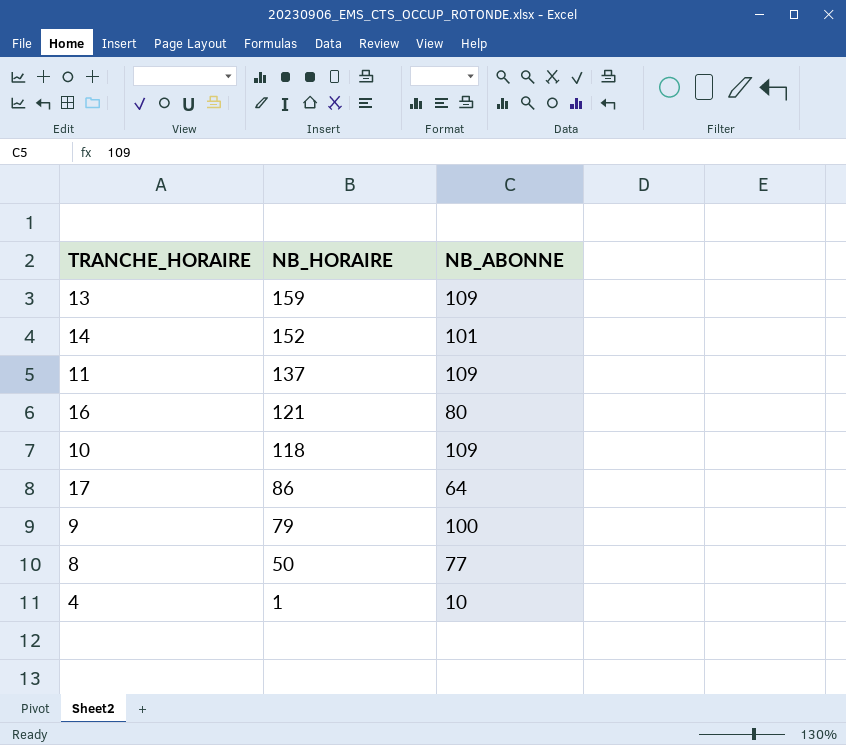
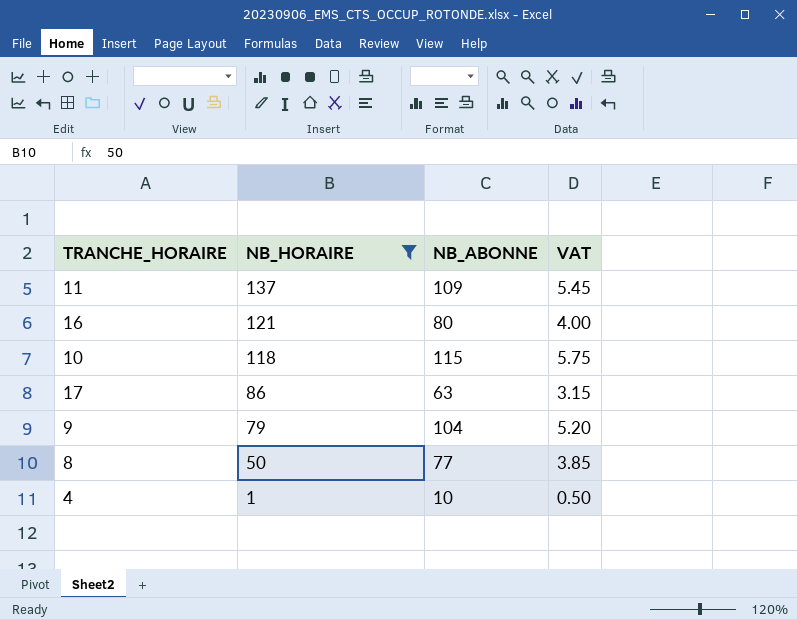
filter: none -> NB_HORAIRE <= 137
column VAT | formula: none -> [NB_ABONNE] * 0.05
10 | NB_ABONNE: 109 -> 115
17 | NB_ABONNE: 64 -> 63
9 | NB_ABONNE: 100 -> 104

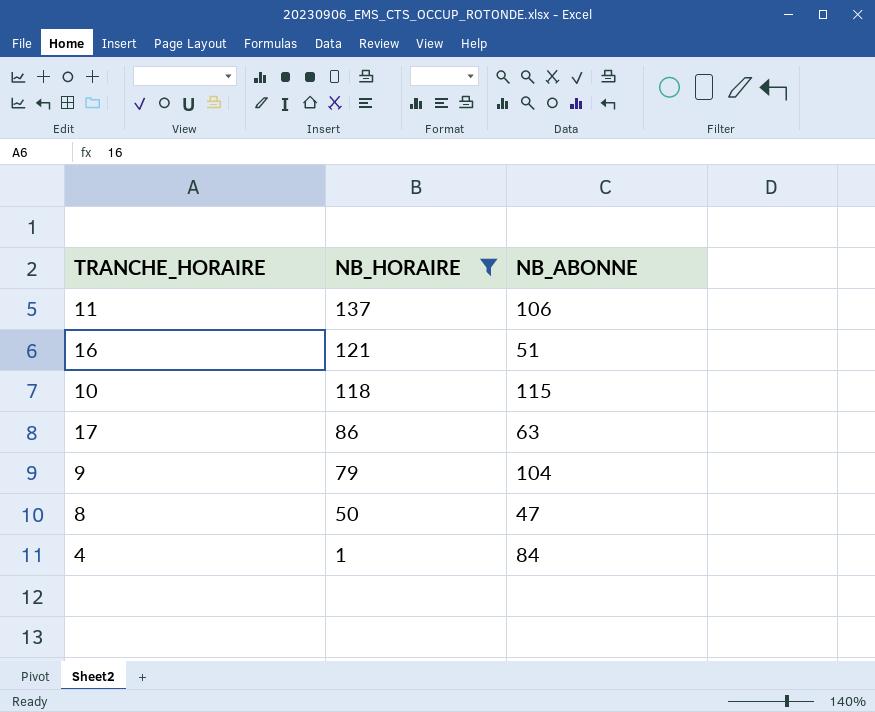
column VAT | formula: [NB_ABONNE] * 0.05 -> none
11 | NB_ABONNE: 109 -> 106
16 | NB_ABONNE: 80 -> 51
8 | NB_ABONNE: 77 -> 47
4 | NB_ABONNE: 10 -> 84

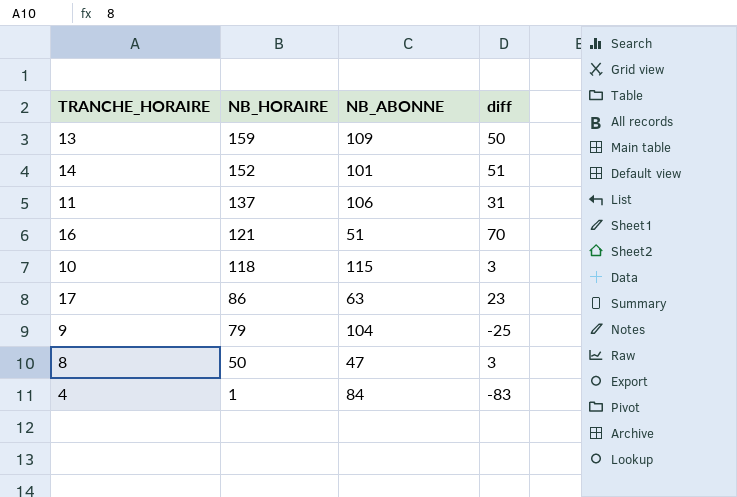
filter: NB_HORAIRE <= 137 -> none
column diff | formula: none -> [NB_HORAIRE] - [NB_ABONNE]

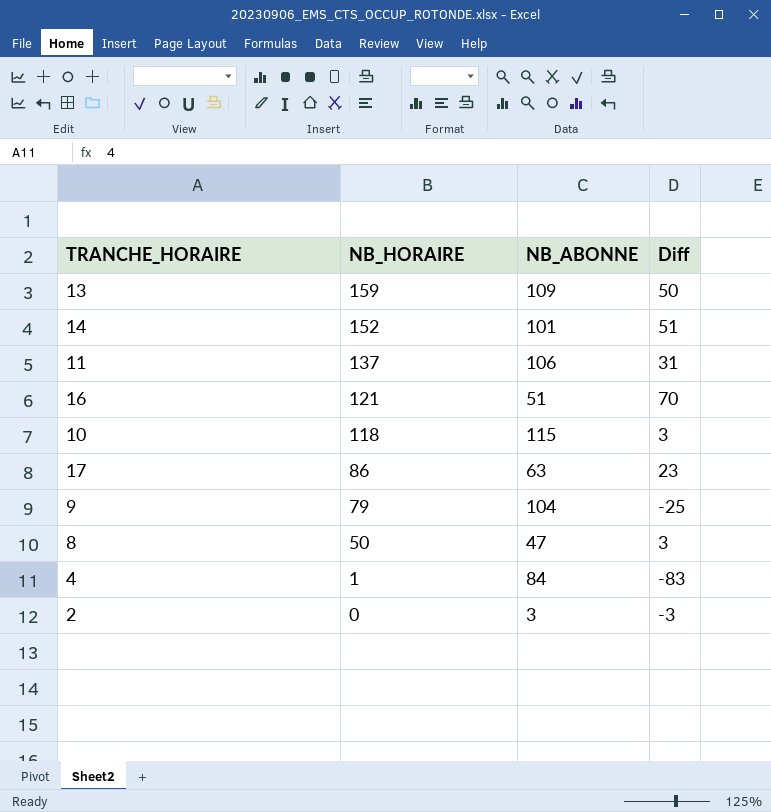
column name: diff -> Diff
row 2: none -> 0 | 3 | -3

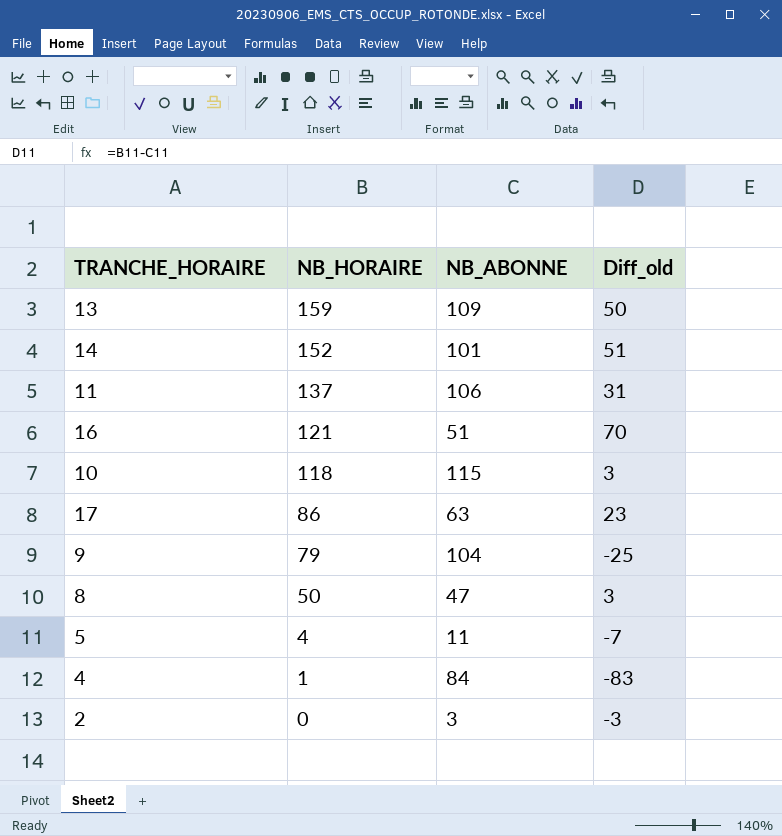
column name: Diff -> Diff_old
row 5: none -> 4 | 11 | -7

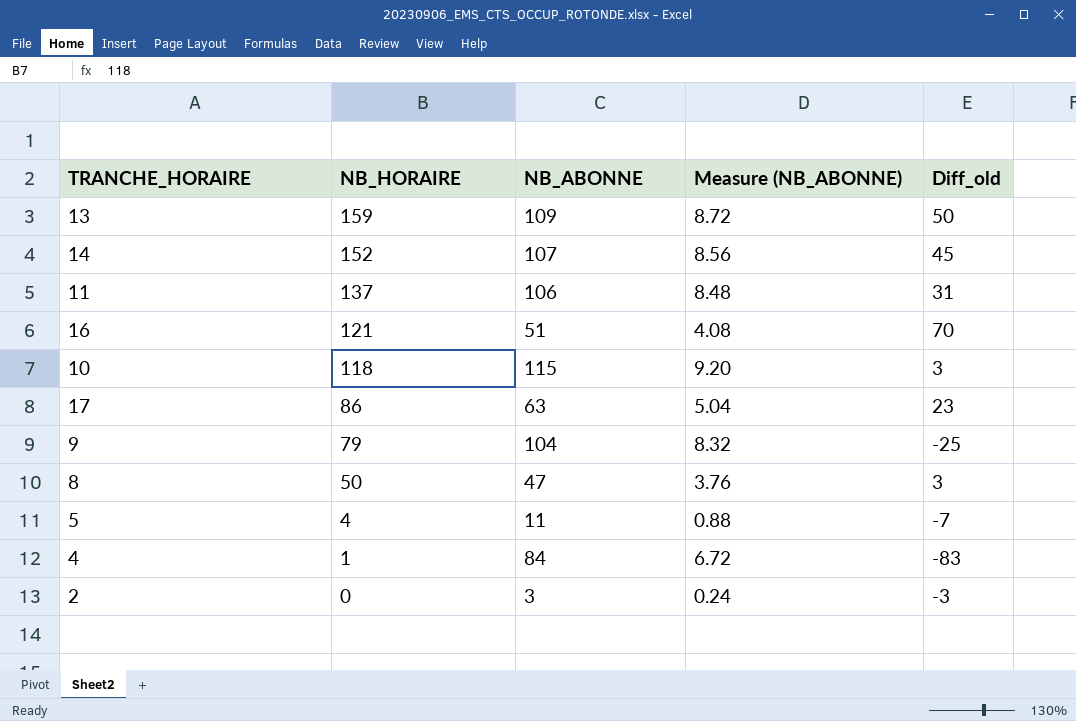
column Measure (NB_ABONNE) | formula: none -> [NB_ABONNE] * 0.08
14 | NB_ABONNE: 101 -> 107
14 | Diff_old: 51 -> 45

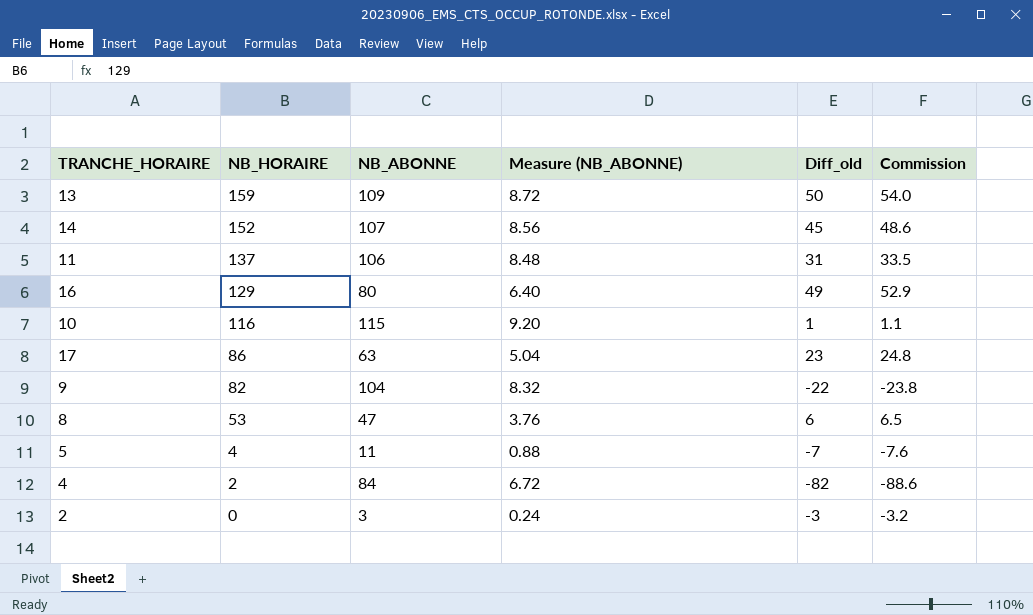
column Commission | formula: none -> [Diff_old] * 1.08
16 | NB_HORAIRE: 121 -> 129
16 | NB_ABONNE: 51 -> 80
16 | Measure (NB_ABONNE): 4.08 -> 6.40
16 | Diff_old: 70 -> 49
10 | NB_HORAIRE: 118 -> 116
10 | Diff_old: 3 -> 1
9 | NB_HORAIRE: 79 -> 82
9 | Diff_old: -25 -> -22
8 | NB_HORAIRE: 50 -> 53
8 | Diff_old: 3 -> 6
4 | NB_HORAIRE: 1 -> 2
4 | Diff_old: -83 -> -82

